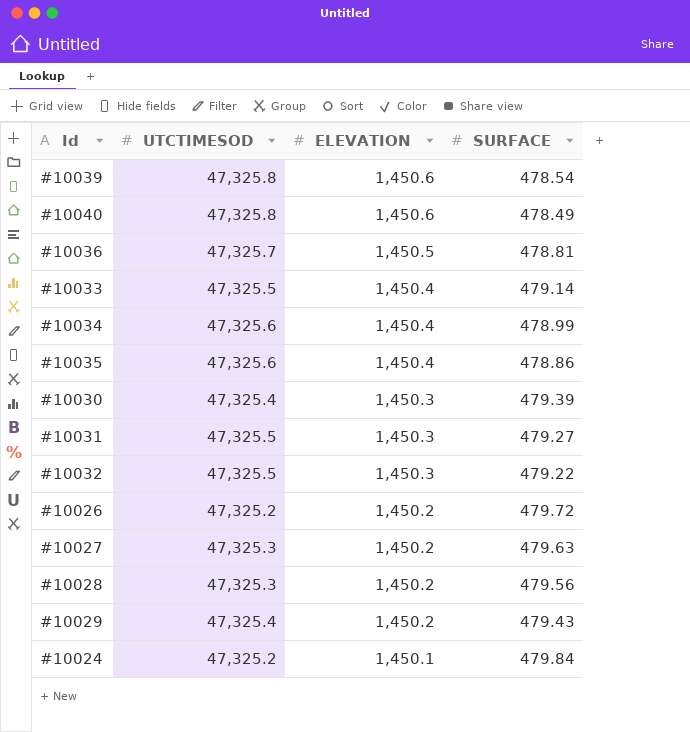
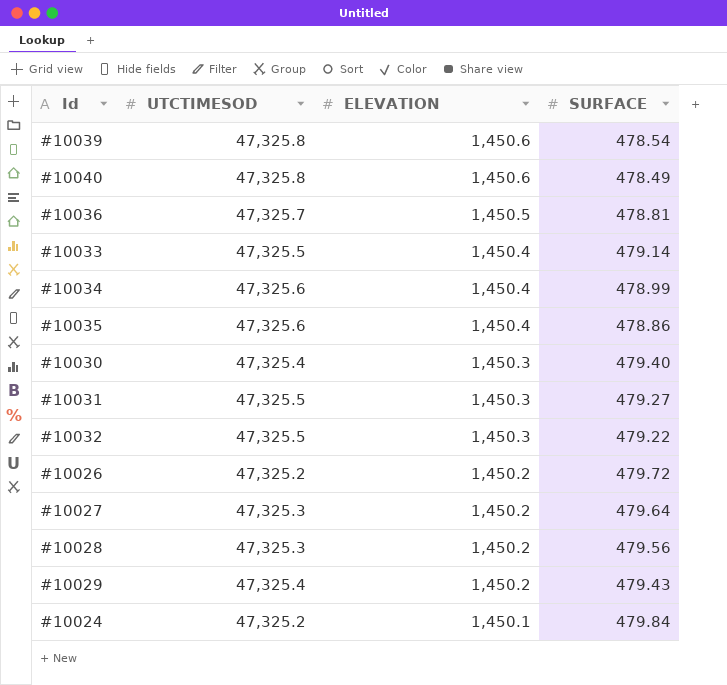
#10030 | SURFACE: 479.39 -> 479.40
#10027 | SURFACE: 479.63 -> 479.64

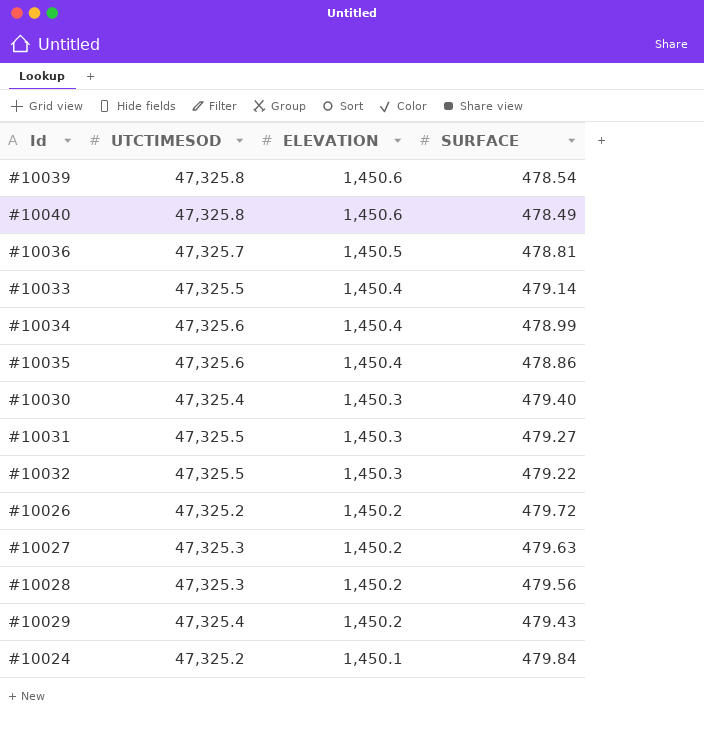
#10027 | SURFACE: 479.64 -> 479.63

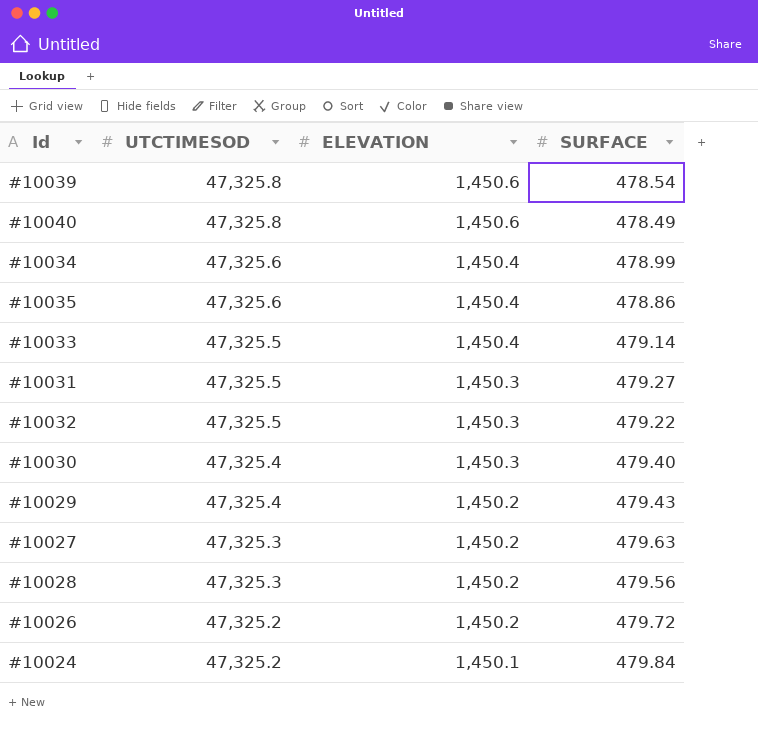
row order: ELEVATION descending -> UTCTIMESOD descending
row #10036: 47,325.7 | 1,450.5 | 478.81 -> none

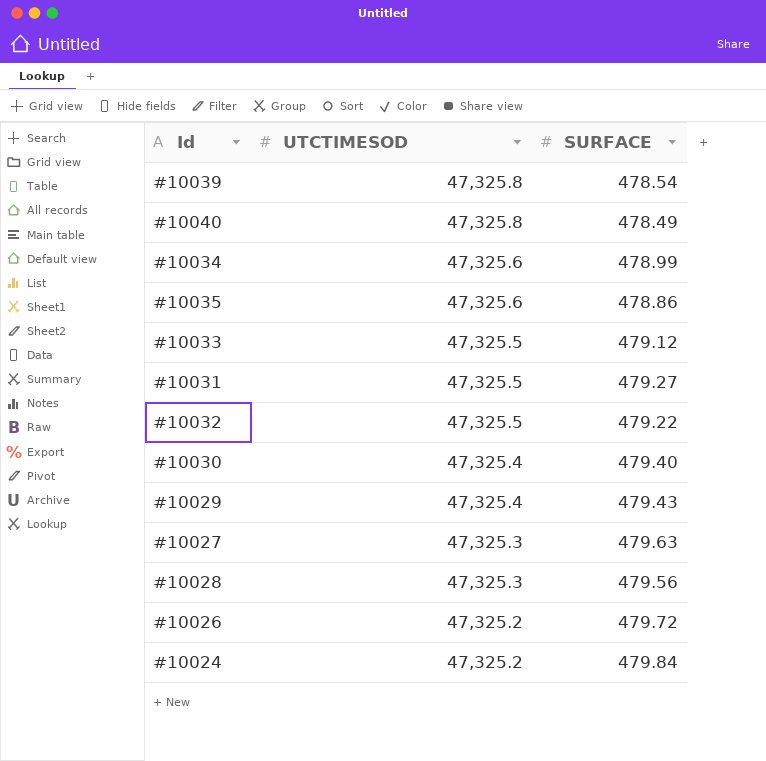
column ELEVATION | position: 3 -> none
#10033 | SURFACE: 479.14 -> 479.12

